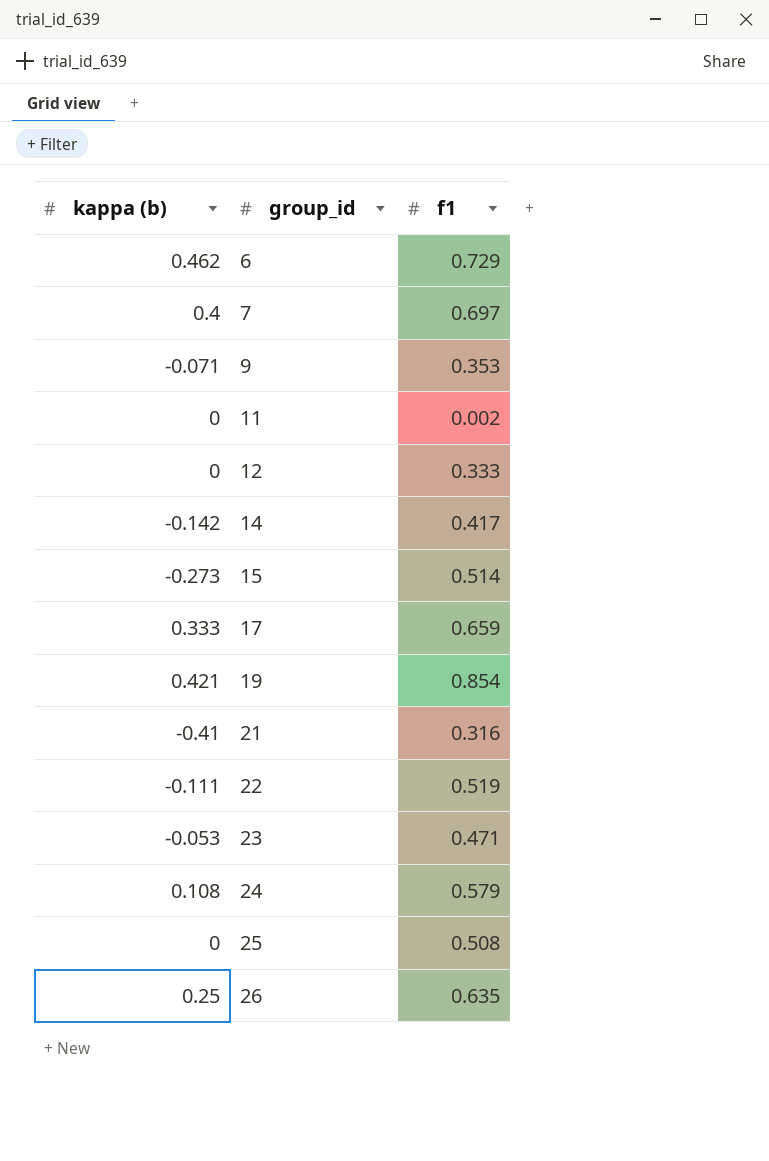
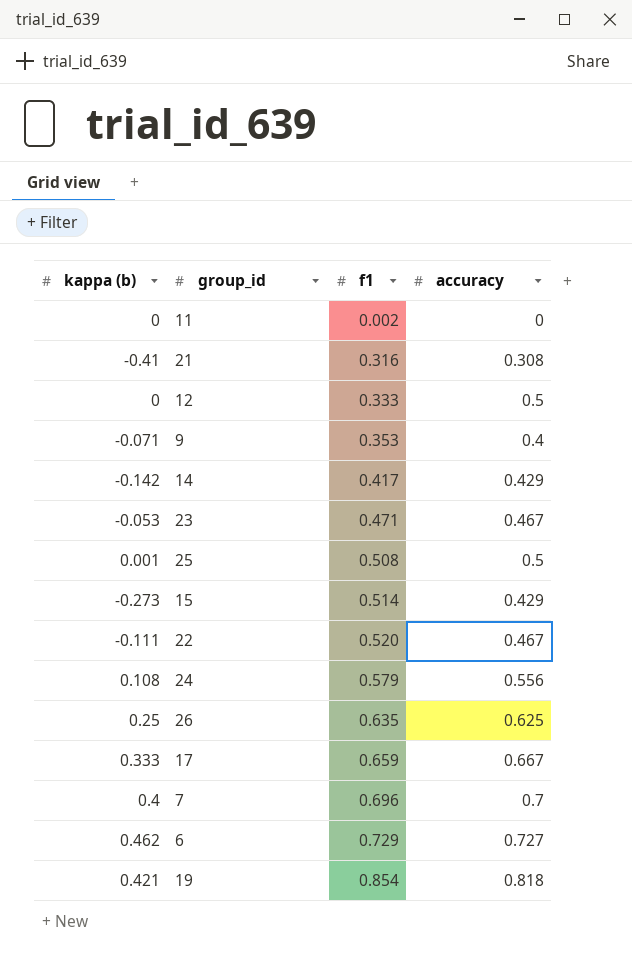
row order: group_id ascending -> f1 ascending
column accuracy | position: none -> 4
25 | kappa (b): 0 -> 0.001
22 | f1: 0.519 -> 0.520
7 | f1: 0.697 -> 0.696

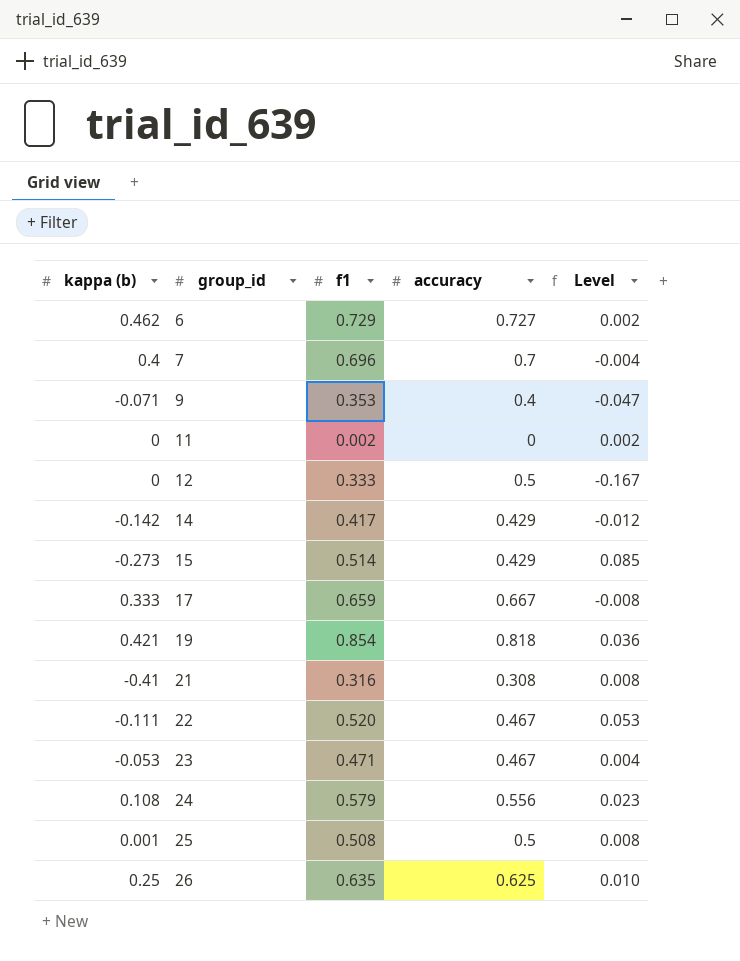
row order: f1 ascending -> group_id ascending
column Level | formula: none -> [f1] - [accuracy]

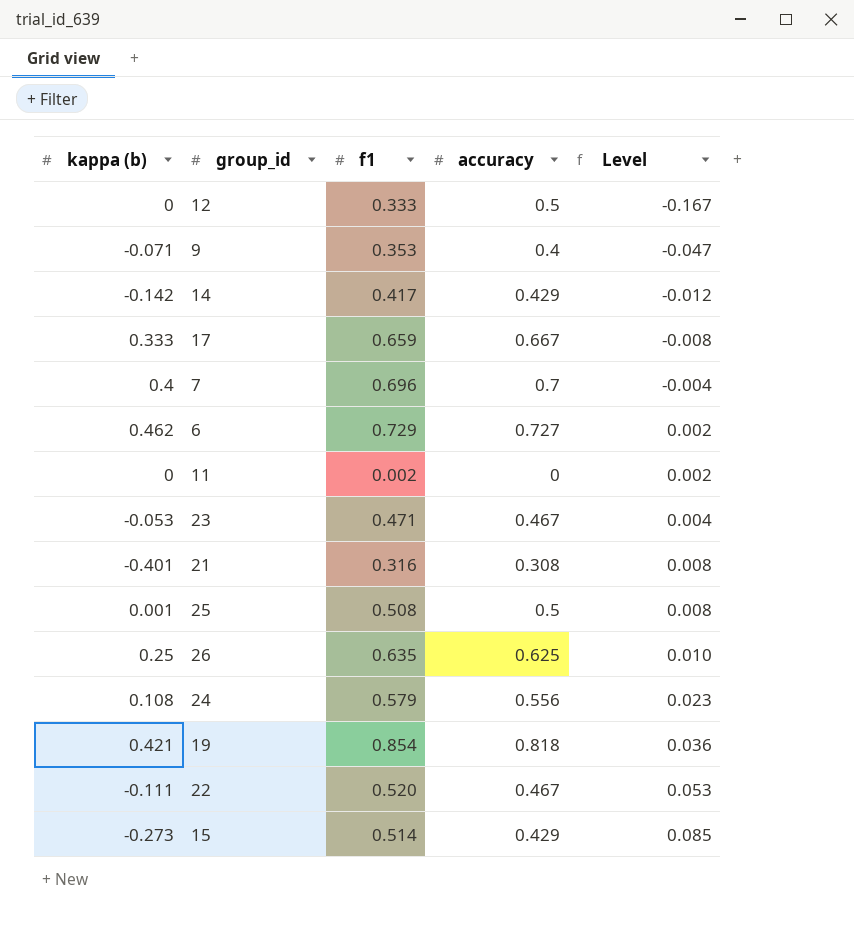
row order: group_id ascending -> Level ascending
21 | kappa (b): -0.41 -> -0.401

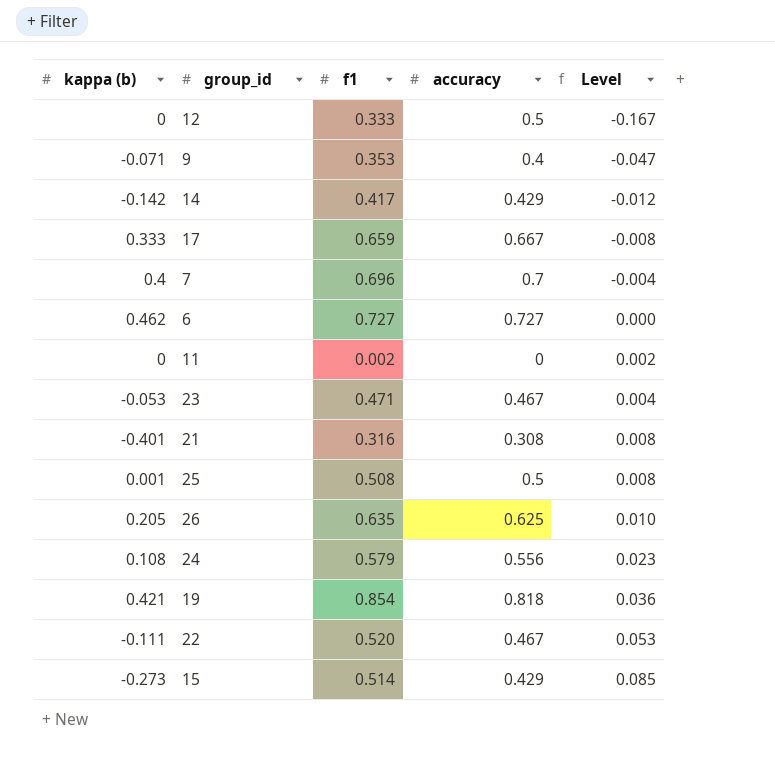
6 | f1: 0.729 -> 0.727
6 | Level: 0.002 -> 0.000
26 | kappa (b): 0.25 -> 0.205

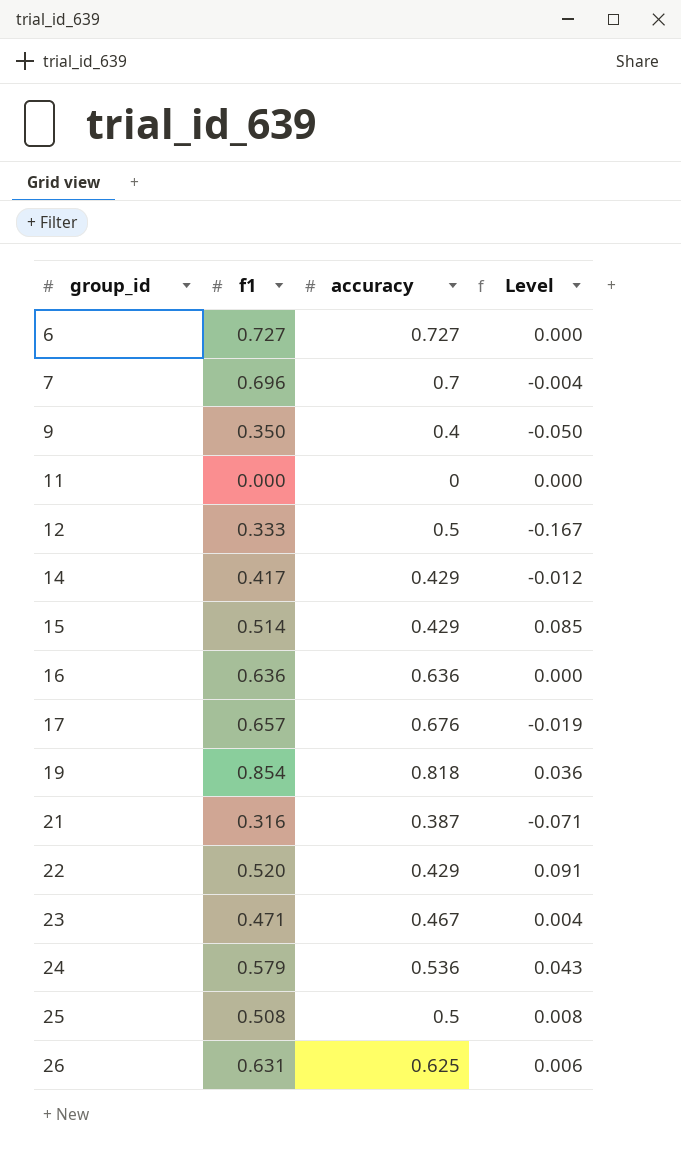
row order: Level ascending -> group_id ascending
column kappa (b) | position: 1 -> none
9 | f1: 0.353 -> 0.350
9 | Level: -0.047 -> -0.050
11 | f1: 0.002 -> 0.000
11 | Level: 0.002 -> 0.000
row 16: none -> 0.636 | 0.636 | 0.000
17 | f1: 0.659 -> 0.657
17 | accuracy: 0.667 -> 0.676
17 | Level: -0.008 -> -0.019
21 | accuracy: 0.308 -> 0.387
21 | Level: 0.008 -> -0.071
22 | accuracy: 0.467 -> 0.429
22 | Level: 0.053 -> 0.091
24 | accuracy: 0.556 -> 0.536
24 | Level: 0.023 -> 0.043
26 | f1: 0.635 -> 0.631
26 | Level: 0.010 -> 0.006

